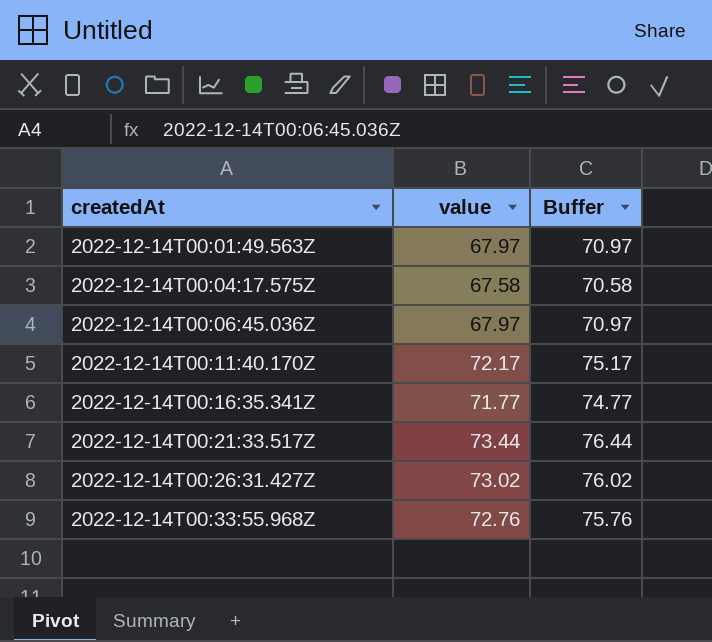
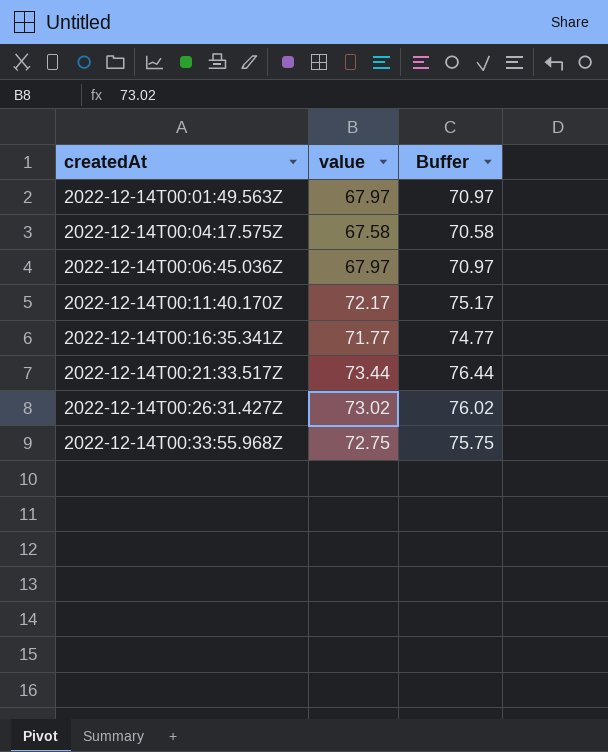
2022-12-14T00:33:55.968Z | value: 72.76 -> 72.75
2022-12-14T00:33:55.968Z | Buffer: 75.76 -> 75.75

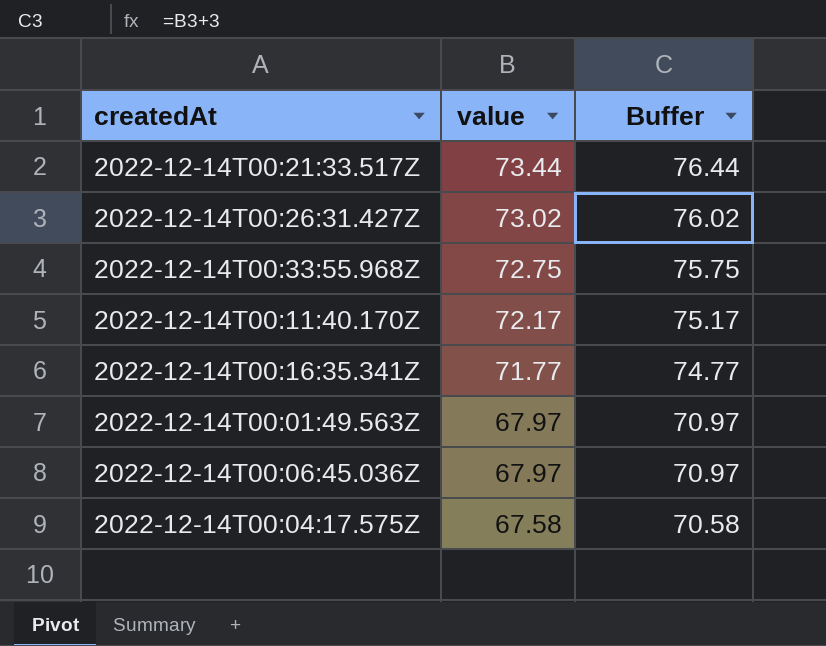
row order: createdAt ascending -> value descending

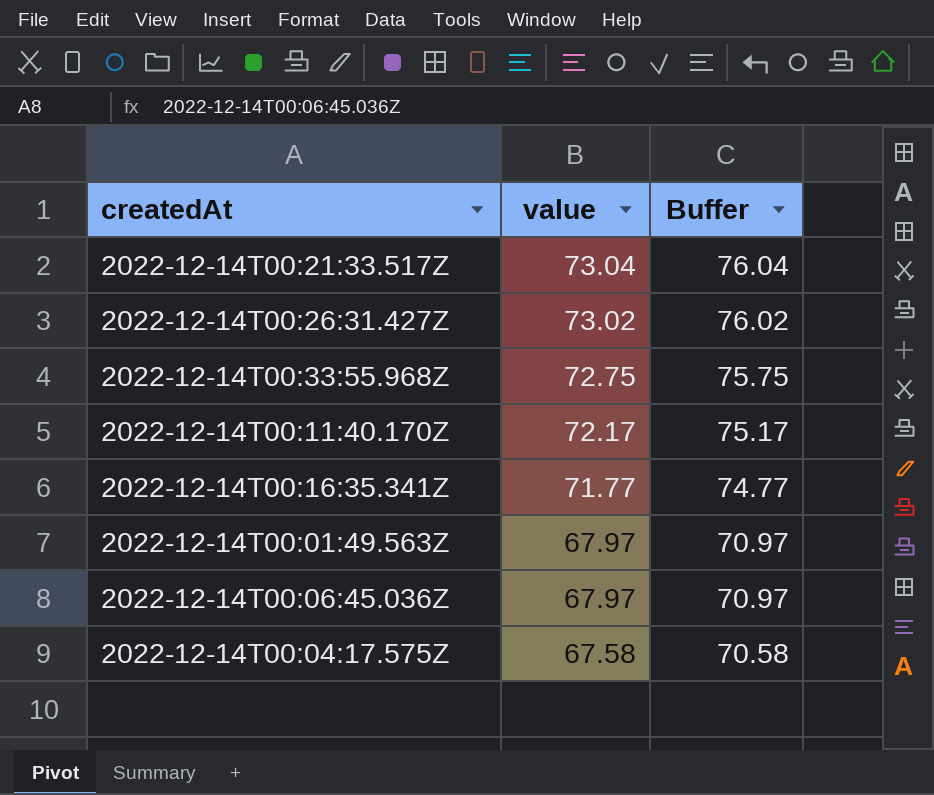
2022-12-14T00:21:33.517Z | value: 73.44 -> 73.04
2022-12-14T00:21:33.517Z | Buffer: 76.44 -> 76.04

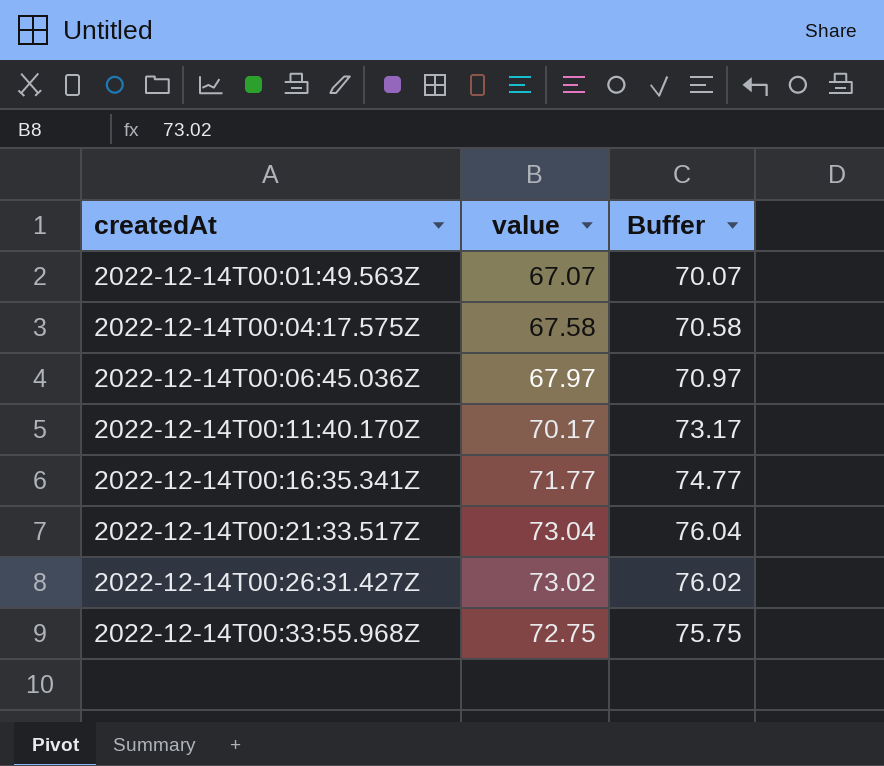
row order: value descending -> createdAt ascending
2022-12-14T00:01:49.563Z | value: 67.97 -> 67.07
2022-12-14T00:01:49.563Z | Buffer: 70.97 -> 70.07
2022-12-14T00:11:40.170Z | value: 72.17 -> 70.17
2022-12-14T00:11:40.170Z | Buffer: 75.17 -> 73.17

